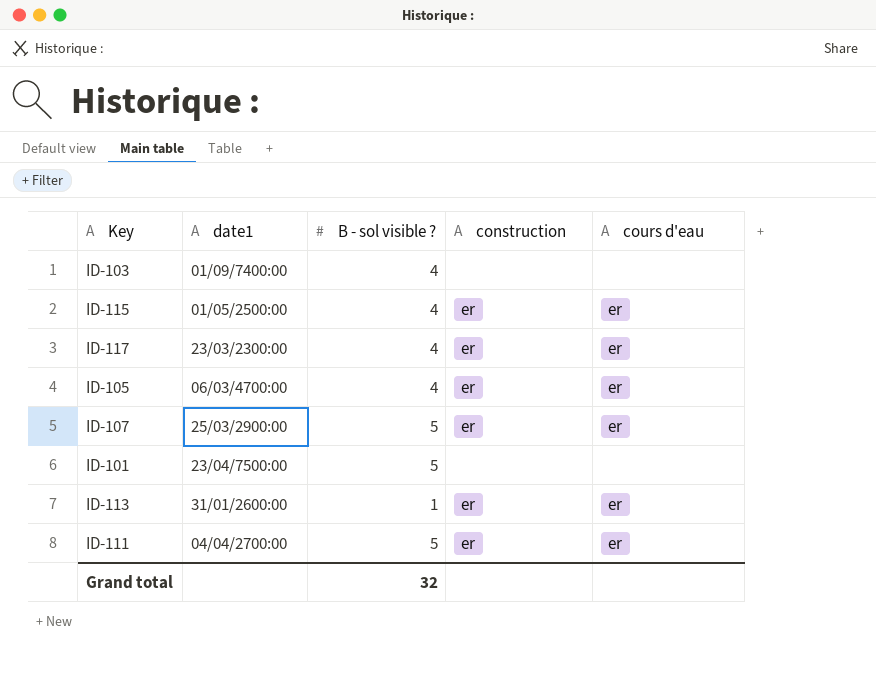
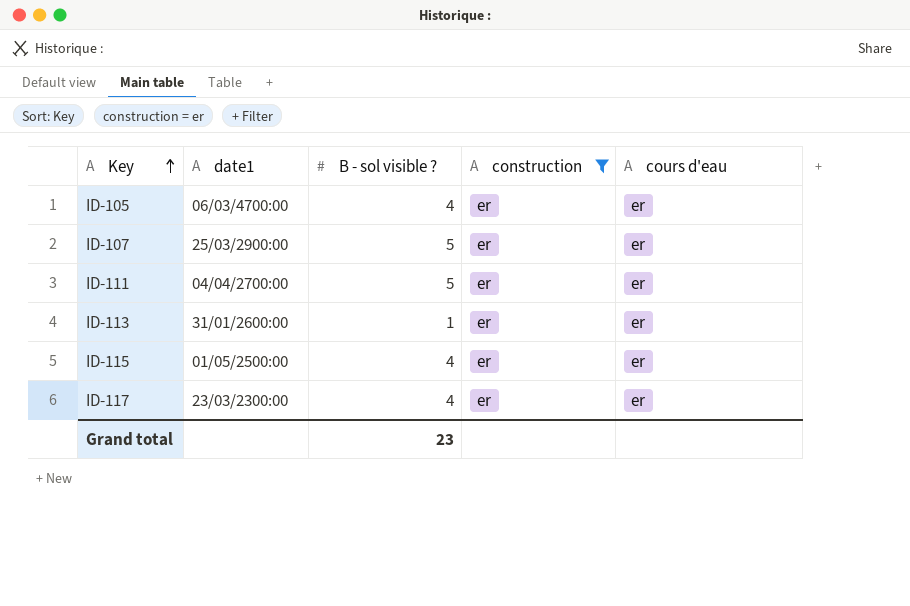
filter: none -> construction = er
row order: none -> Key ascending
Grand total | B - sol visible ?: 32 -> 23

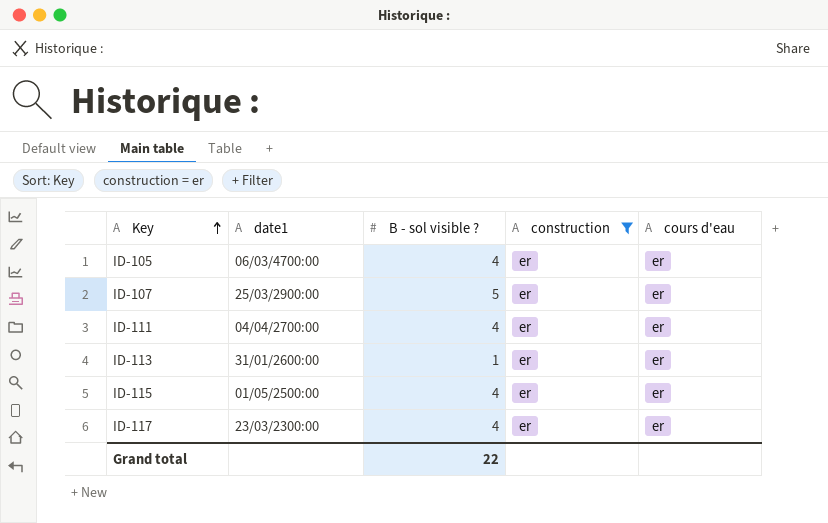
ID-111 | B - sol visible ?: 5 -> 4
Grand total | B - sol visible ?: 23 -> 22

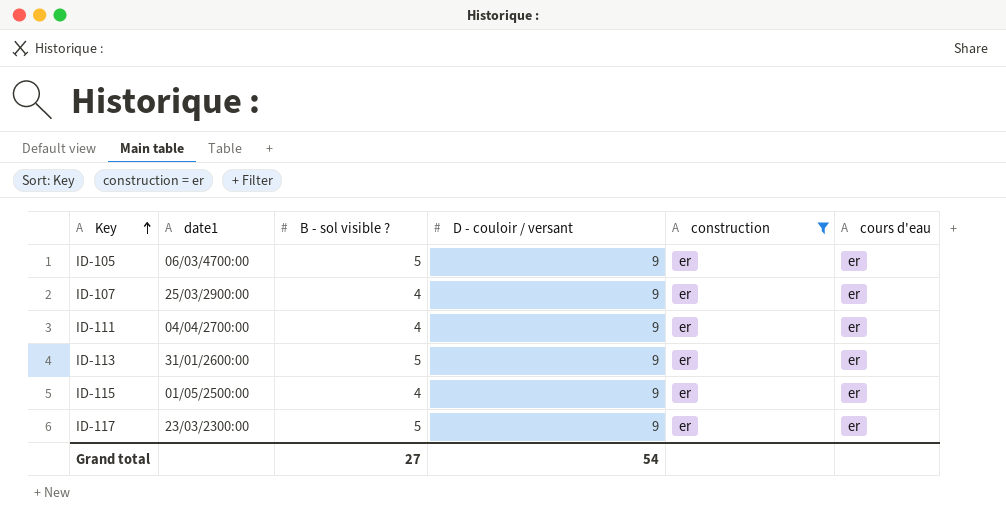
column D - couloir / versant | position: none -> 4
ID-105 | B - sol visible ?: 4 -> 5
ID-107 | B - sol visible ?: 5 -> 4
ID-113 | B - sol visible ?: 1 -> 5
ID-117 | B - sol visible ?: 4 -> 5
Grand total | B - sol visible ?: 22 -> 27

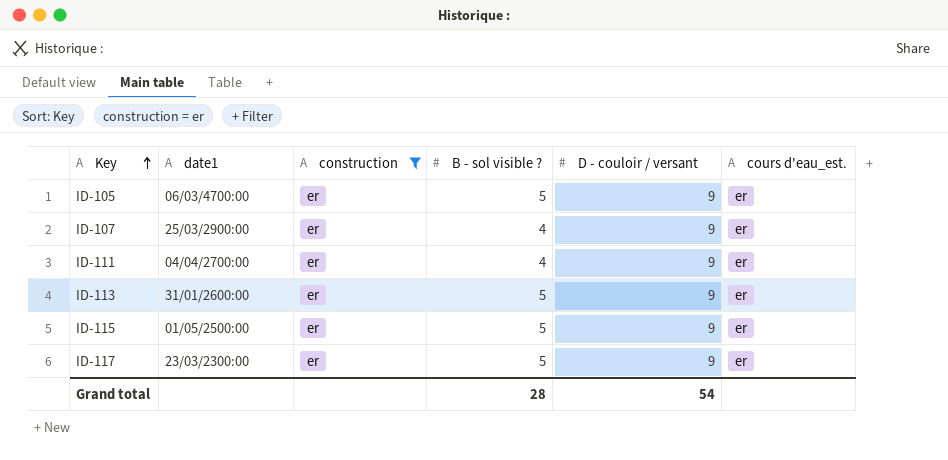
column construction | position: 5 -> 3
column name: cours d'eau -> cours d'eau_est.
ID-115 | B - sol visible ?: 4 -> 5
Grand total | B - sol visible ?: 27 -> 28

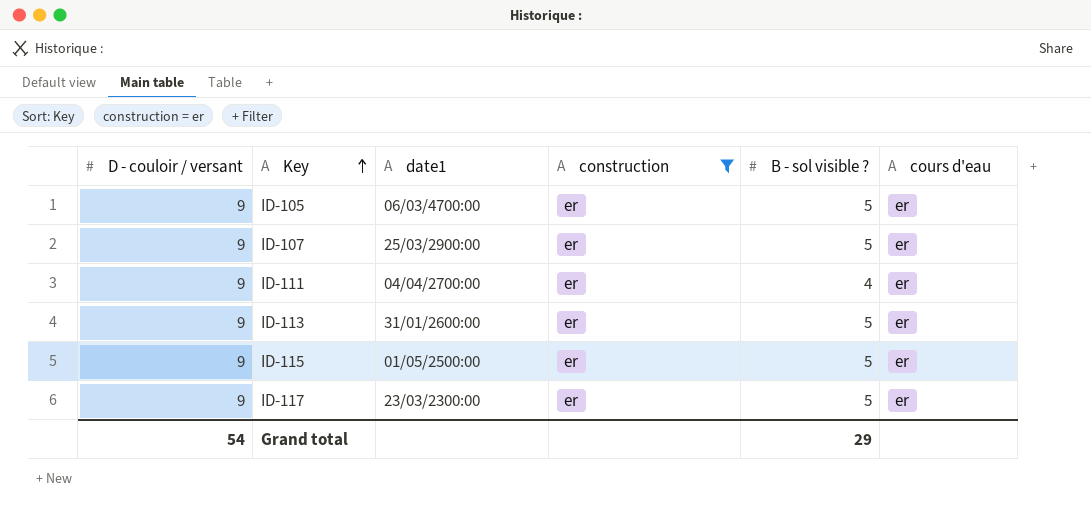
column D - couloir / versant | position: 5 -> 1
column name: cours d'eau_est. -> cours d'eau
ID-107 | B - sol visible ?: 4 -> 5
Grand total | B - sol visible ?: 28 -> 29

